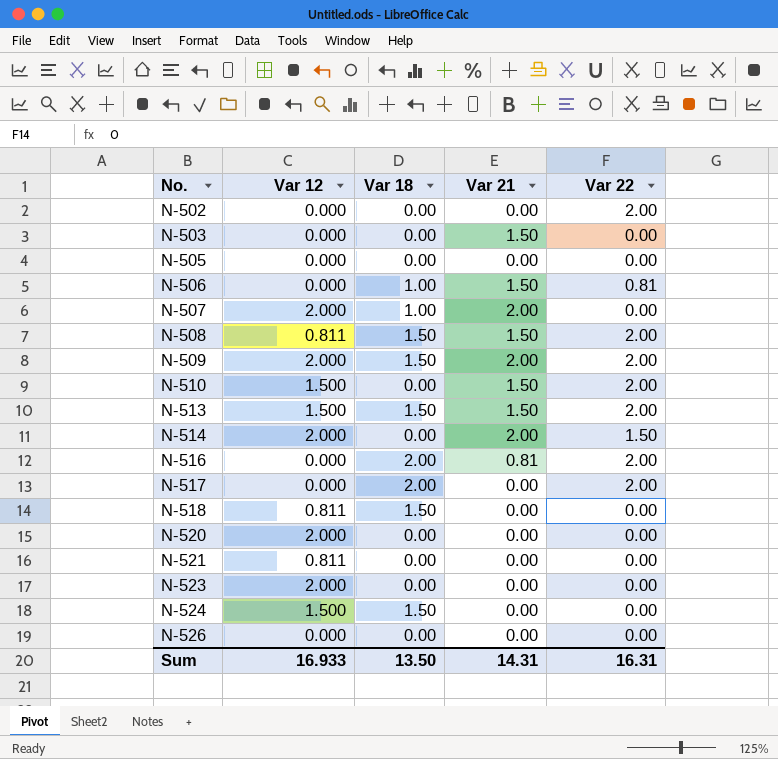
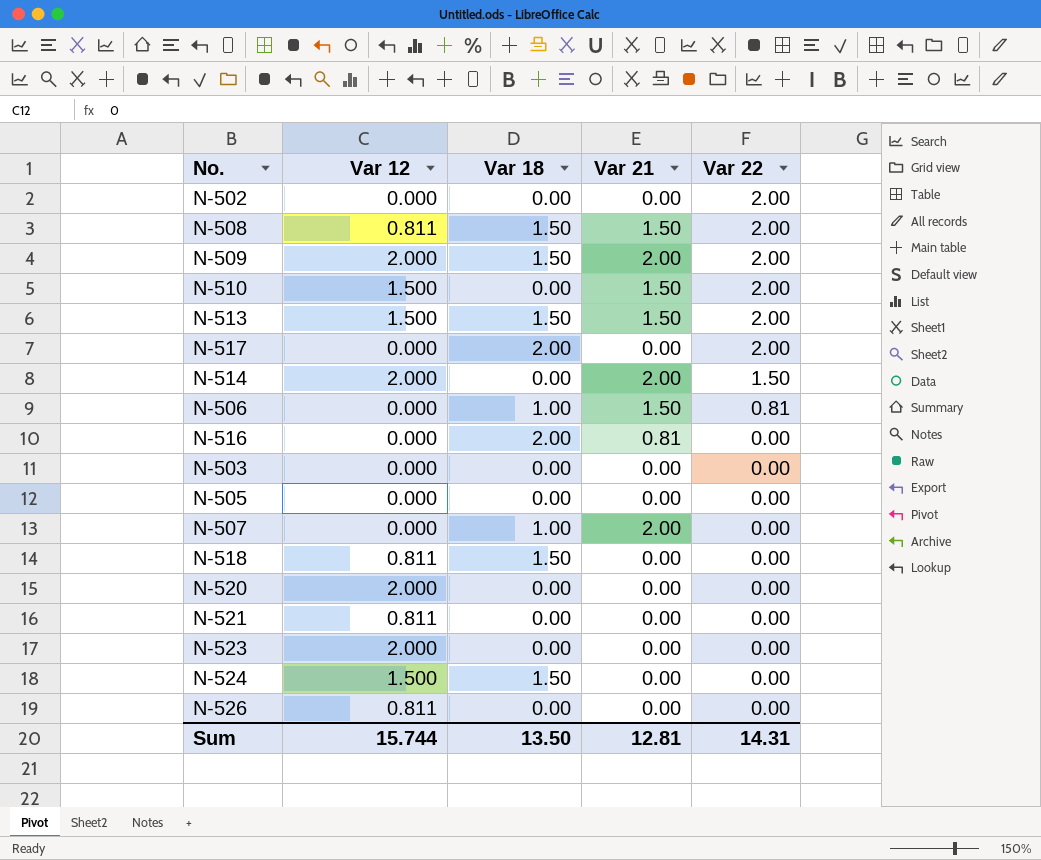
row order: No. ascending -> Var 22 descending
N-516 | Var 22: 2.00 -> 0.00
N-503 | Var 21: 1.50 -> 0.00
N-507 | Var 12: 2.000 -> 0.000
N-526 | Var 12: 0.000 -> 0.811
Sum | Var 12: 16.933 -> 15.744
Sum | Var 21: 14.31 -> 12.81
Sum | Var 22: 16.31 -> 14.31

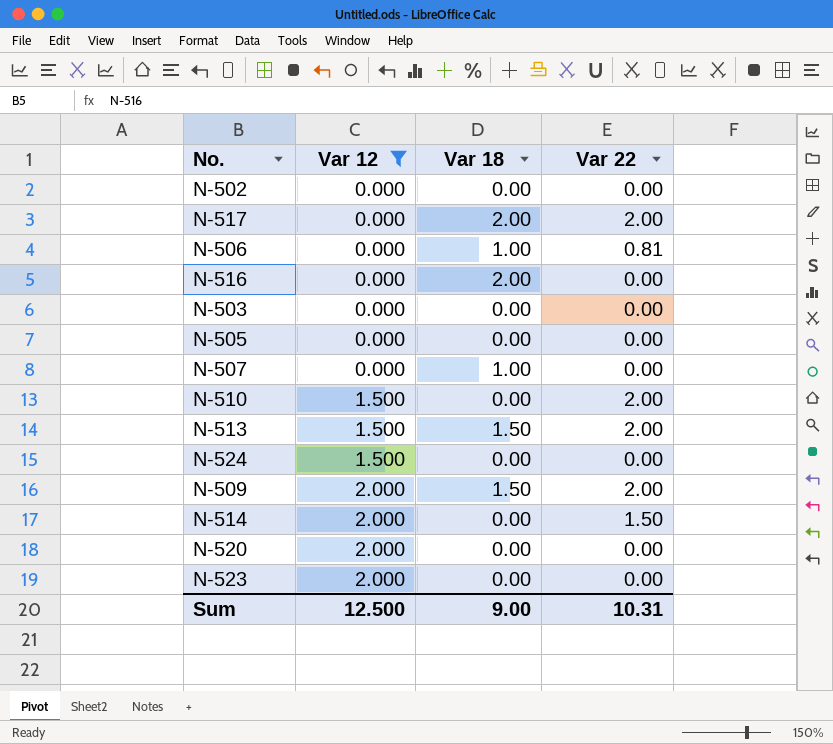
filter: none -> Var 12 != 0.811
row order: Var 22 descending -> Var 12 ascending
column Var 21 | position: 4 -> none
N-502 | Var 22: 2.00 -> 0.00
N-524 | Var 18: 1.50 -> 0.00
Sum | Var 12: 15.744 -> 12.500
Sum | Var 18: 13.50 -> 9.00
Sum | Var 22: 14.31 -> 10.31

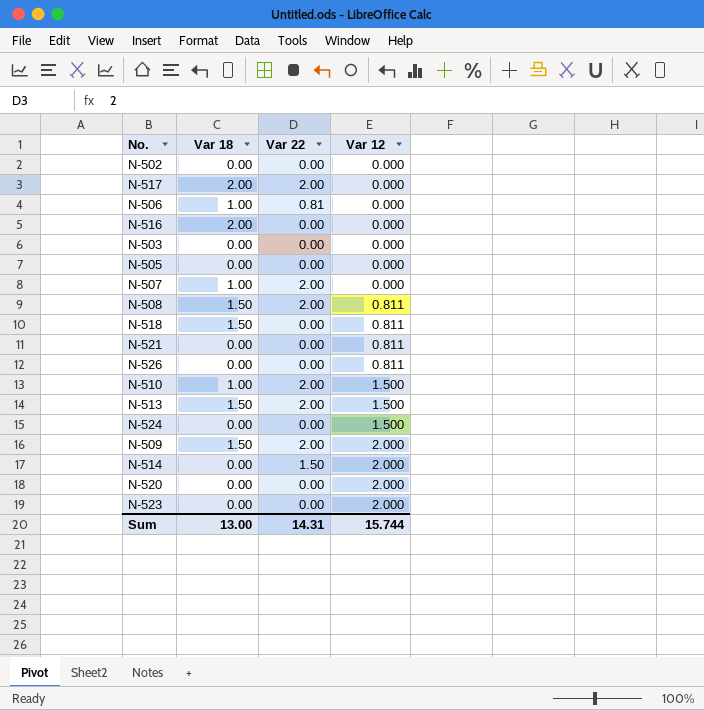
filter: Var 12 != 0.811 -> none
column Var 12 | position: 2 -> 4
N-507 | Var 22: 0.00 -> 2.00
N-510 | Var 18: 0.00 -> 1.00
Sum | Var 18: 9.00 -> 13.00
Sum | Var 22: 10.31 -> 14.31
Sum | Var 12: 12.500 -> 15.744

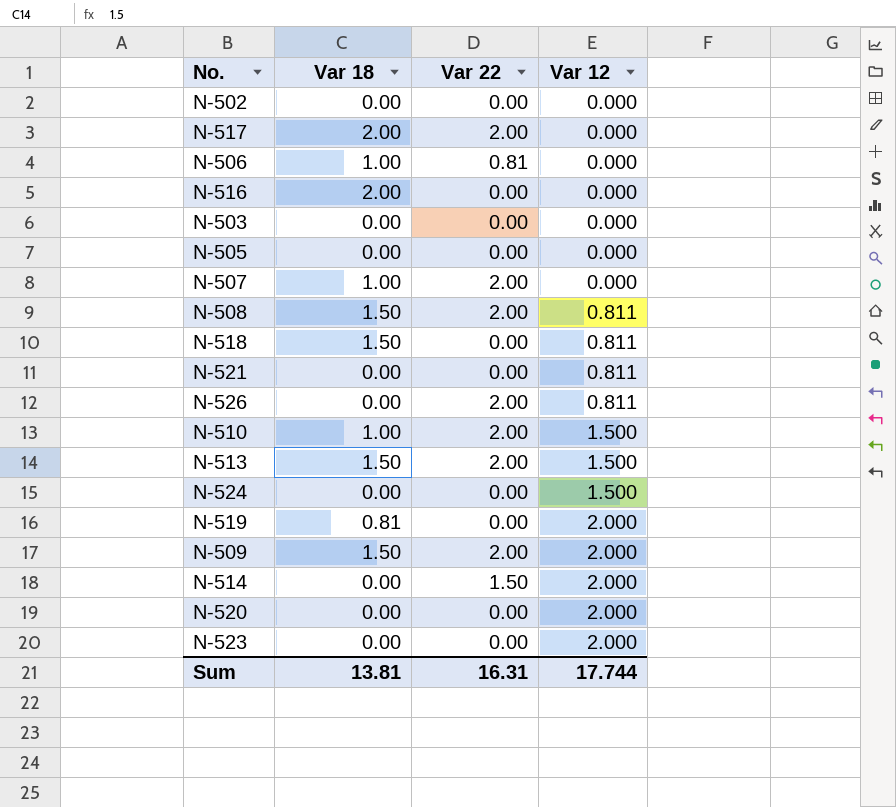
N-526 | Var 22: 0.00 -> 2.00
row N-519: none -> 0.81 | 0.00 | 2.000
Sum | Var 18: 13.00 -> 13.81
Sum | Var 22: 14.31 -> 16.31
Sum | Var 12: 15.744 -> 17.744

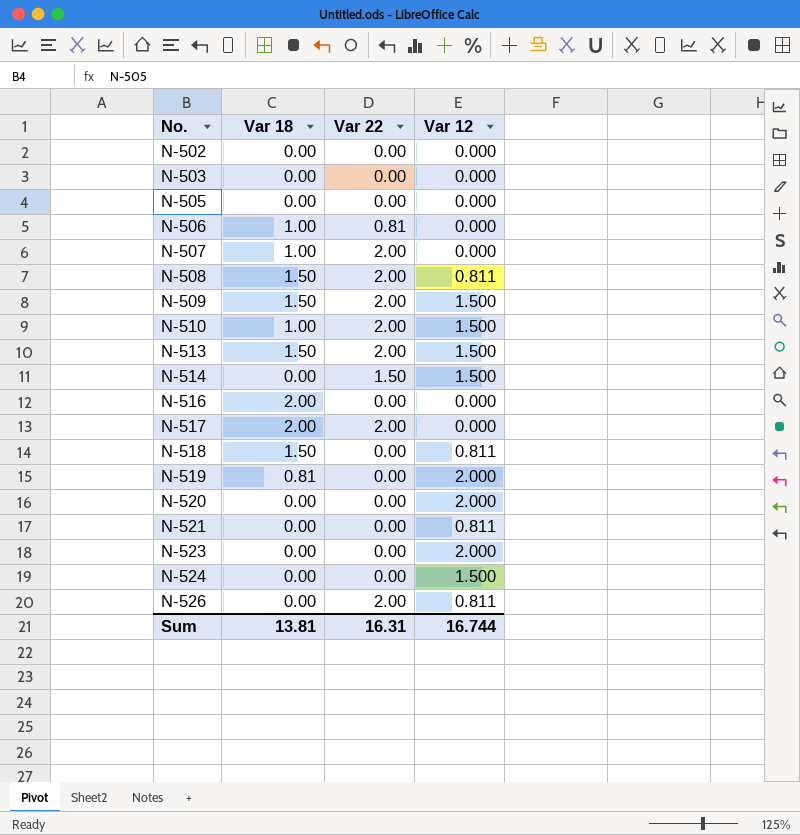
row order: Var 12 ascending -> No. ascending
N-509 | Var 12: 2.000 -> 1.500
N-514 | Var 12: 2.000 -> 1.500
Sum | Var 12: 17.744 -> 16.744

